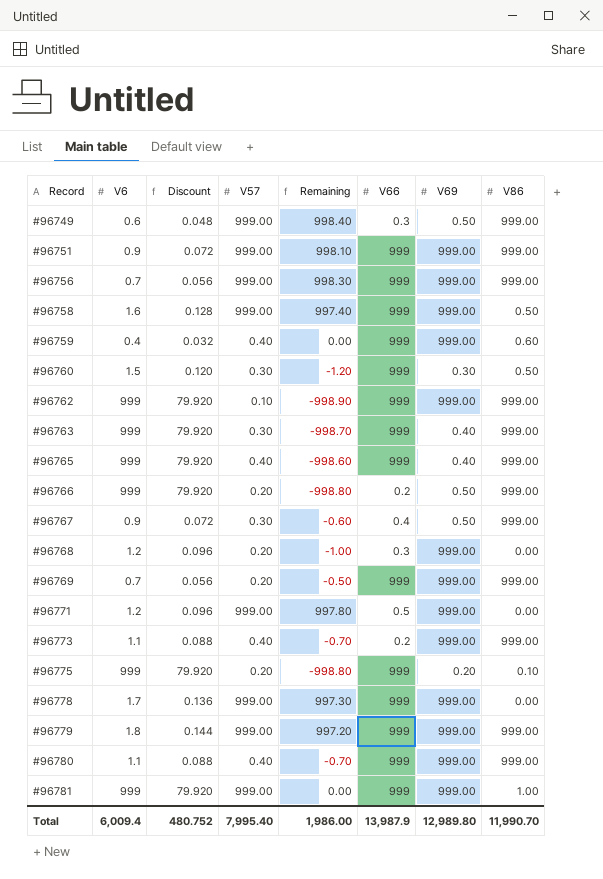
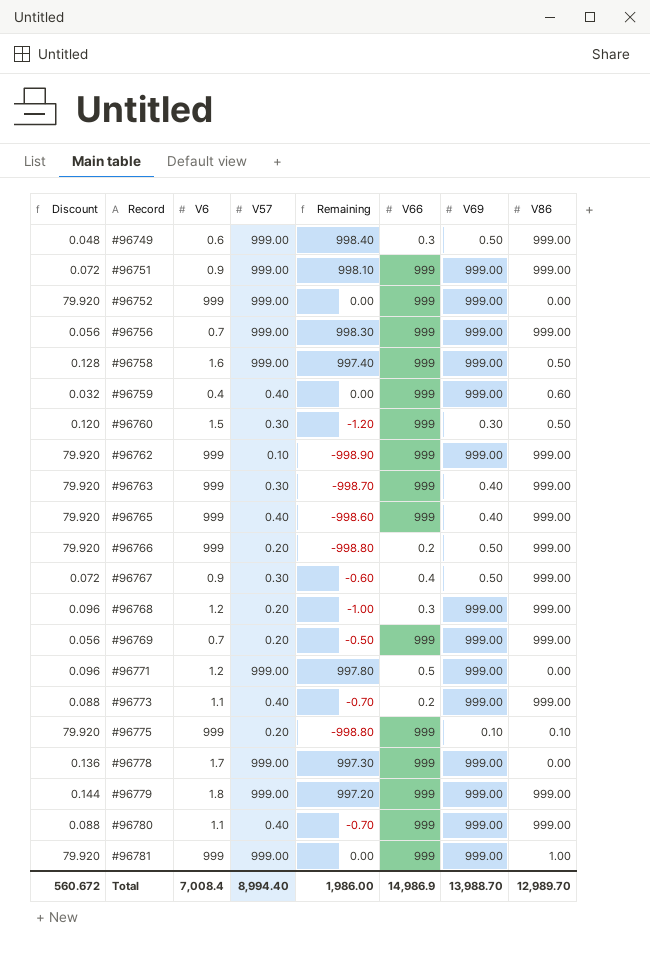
column Discount | position: 3 -> 1
row #96752: none -> 79.920 | 999 | 999.00 | 0.00 | 999 | 999.00 | 0.00
#96768 | V86: 0.00 -> 999.00
#96775 | V69: 0.20 -> 0.10
Total | Discount: 480.752 -> 560.672
Total | V6: 6,009.4 -> 7,008.4
Total | V57: 7,995.40 -> 8,994.40
Total | V66: 13,987.9 -> 14,986.9
Total | V69: 12,989.80 -> 13,988.70
Total | V86: 11,990.70 -> 12,989.70

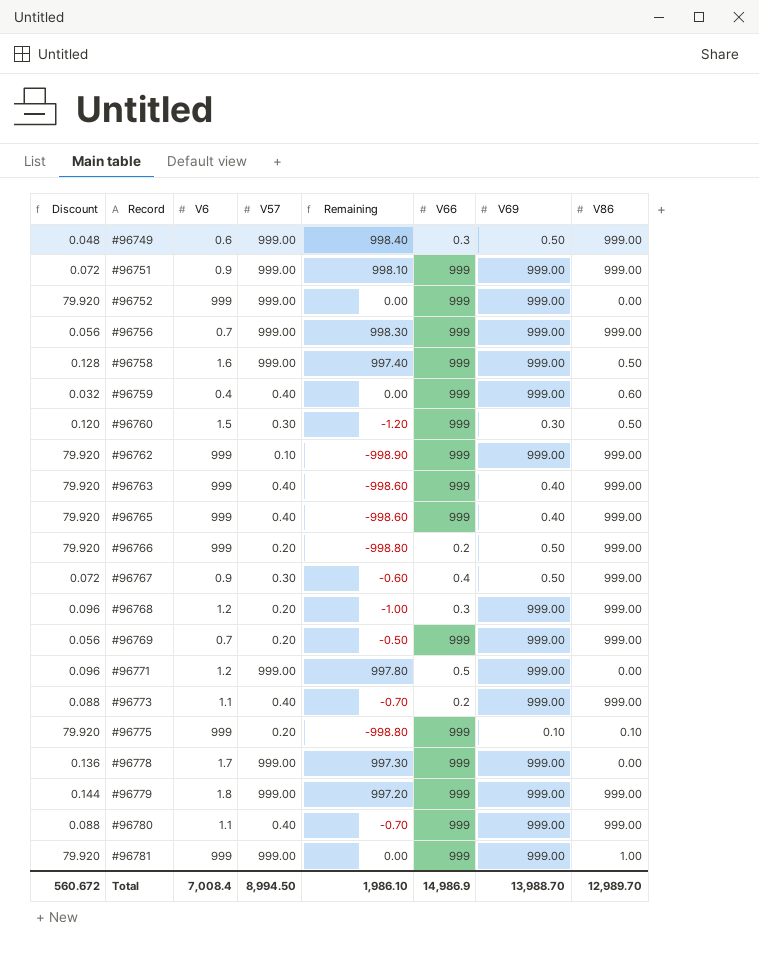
#96763 | V57: 0.30 -> 0.40
#96763 | Remaining: -998.70 -> -998.60
Total | V57: 8,994.40 -> 8,994.50
Total | Remaining: 1,986.00 -> 1,986.10

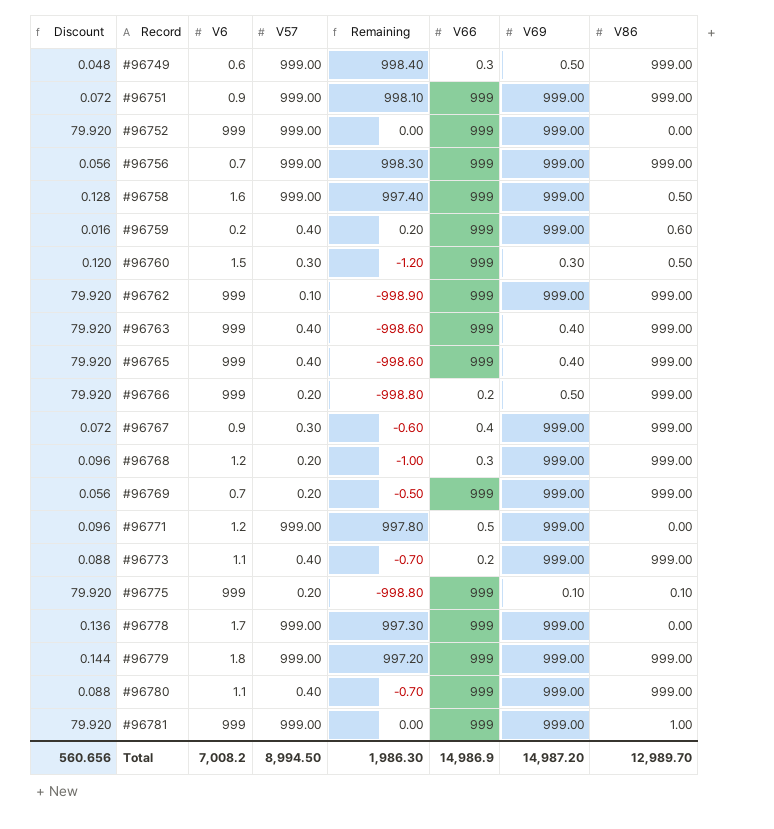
#96759 | Discount: 0.032 -> 0.016
#96759 | V6: 0.4 -> 0.2
#96759 | Remaining: 0.00 -> 0.20
#96767 | V69: 0.50 -> 999.00
Total | Discount: 560.672 -> 560.656
Total | V6: 7,008.4 -> 7,008.2
Total | Remaining: 1,986.10 -> 1,986.30
Total | V69: 13,988.70 -> 14,987.20

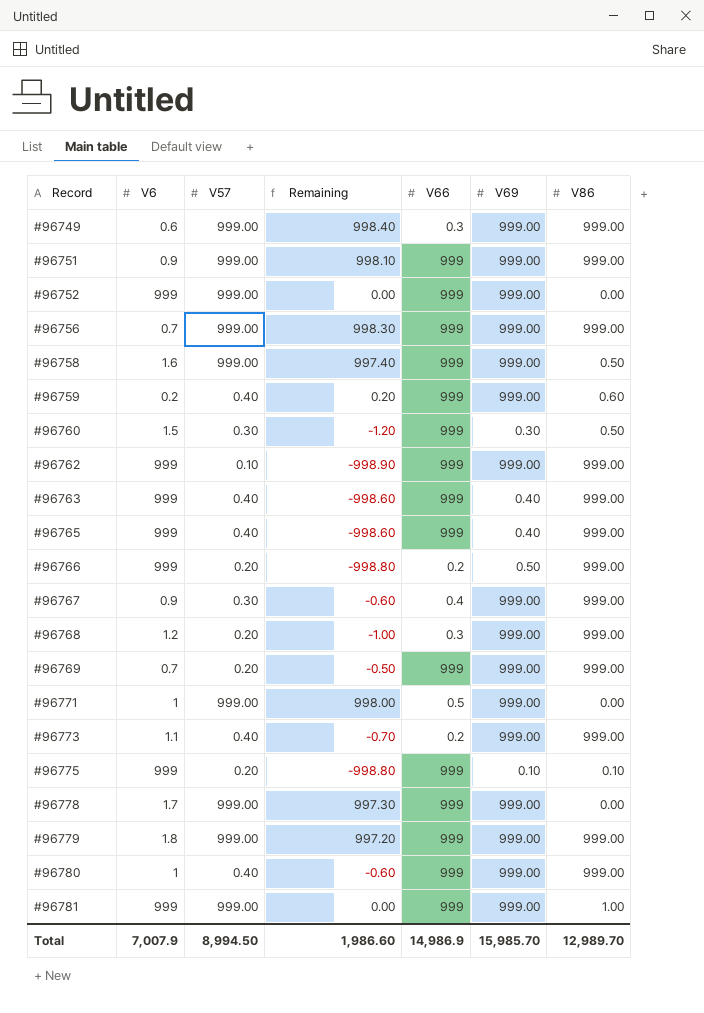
column Discount | formula: [V6] * 0.08 -> none
#96749 | V69: 0.50 -> 999.00
#96771 | V6: 1.2 -> 1
#96771 | Remaining: 997.80 -> 998.00
#96780 | V6: 1.1 -> 1
#96780 | Remaining: -0.70 -> -0.60
Total | V6: 7,008.2 -> 7,007.9
Total | Remaining: 1,986.30 -> 1,986.60
Total | V69: 14,987.20 -> 15,985.70

